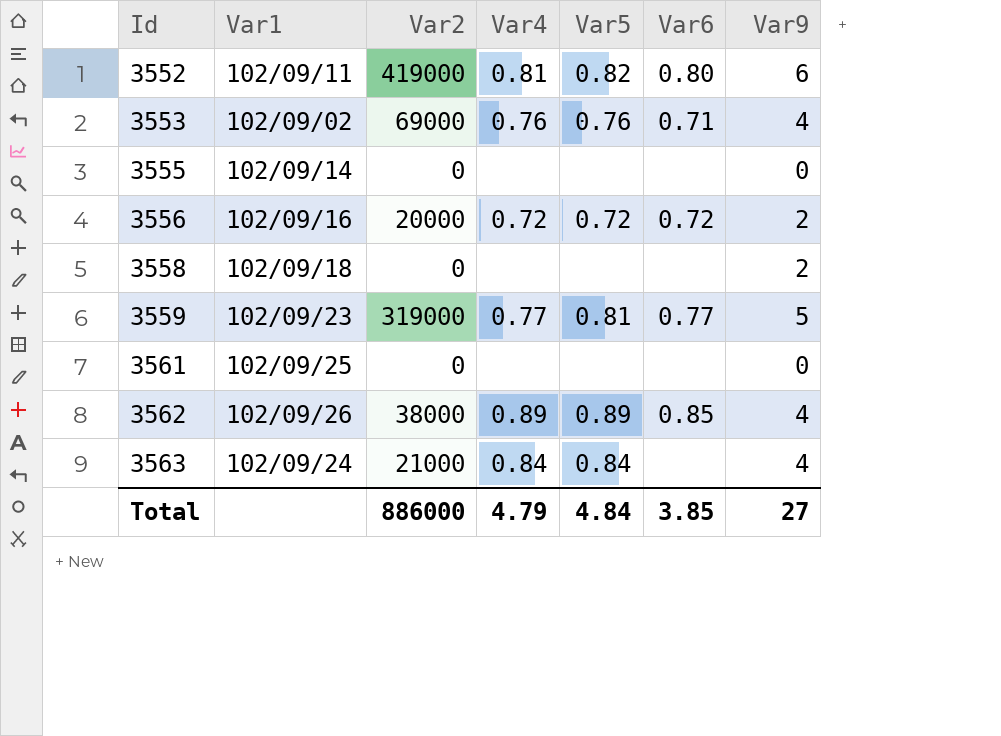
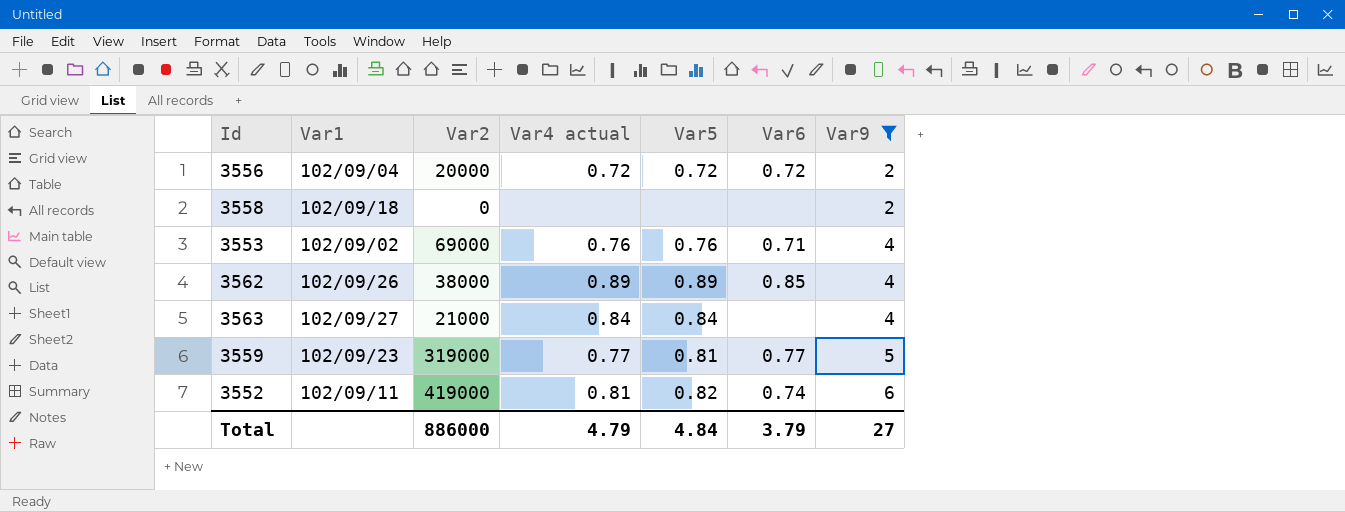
filter: none -> Var9 != 0
row order: Id ascending -> Var9 ascending
column name: Var4 -> Var4 actual
3556 | Var1: 102/09/16 -> 102/09/04
3563 | Var1: 102/09/24 -> 102/09/27
3552 | Var6: 0.80 -> 0.74
Total | Var6: 3.85 -> 3.79

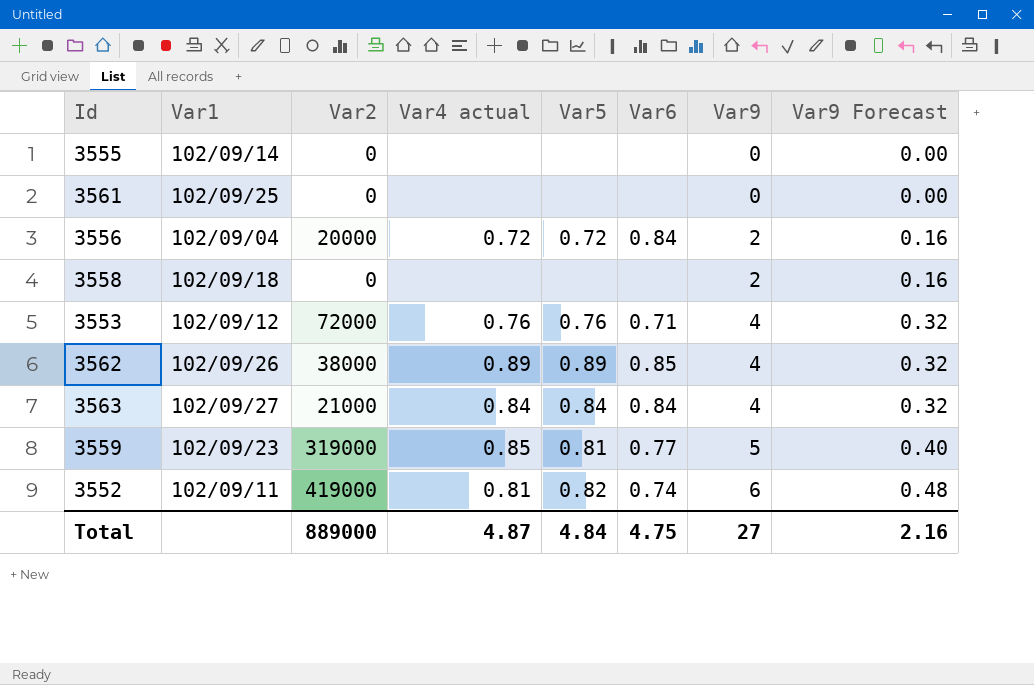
filter: Var9 != 0 -> none
column Var9 Forecast | formula: none -> [Var9] * 0.08
3556 | Var6: 0.72 -> 0.84
3553 | Var1: 102/09/02 -> 102/09/12
3553 | Var2: 69000 -> 72000
3563 | Var6: none -> 0.84
3559 | Var4 actual: 0.77 -> 0.85
Total | Var2: 886000 -> 889000
Total | Var4 actual: 4.79 -> 4.87
Total | Var6: 3.79 -> 4.75

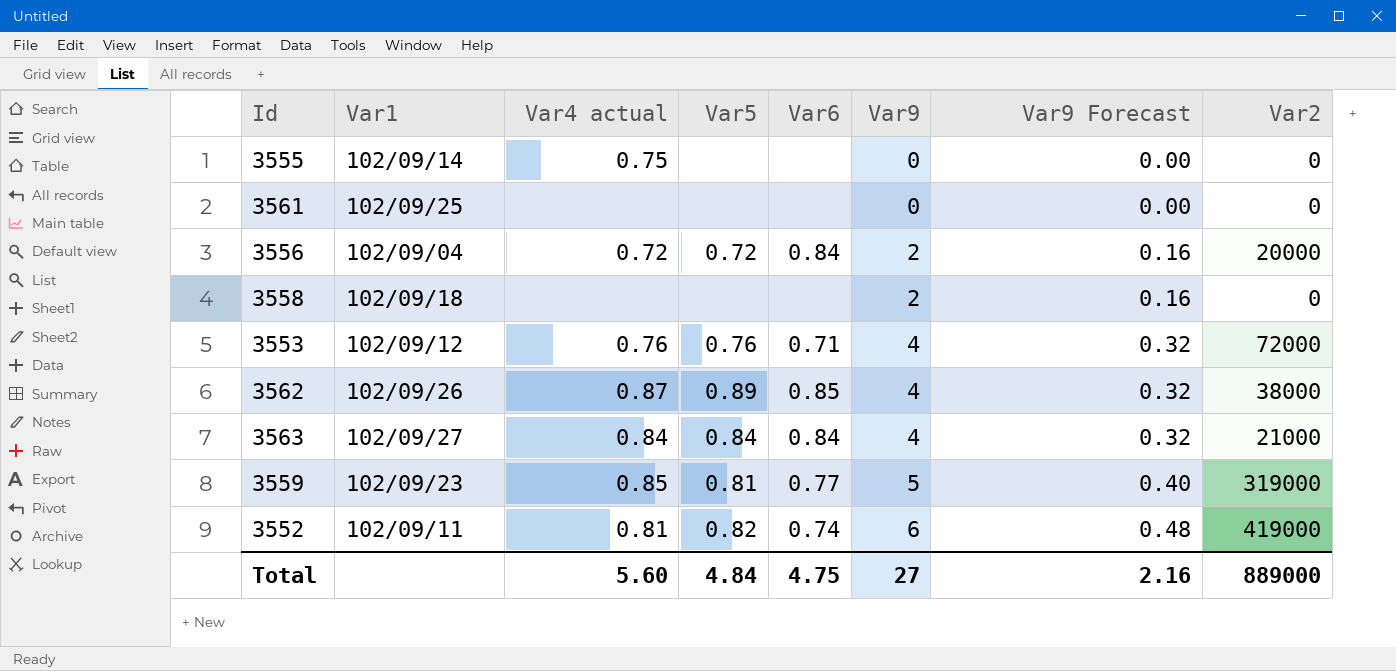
column Var2 | position: 3 -> 8
3555 | Var4 actual: none -> 0.75
3562 | Var4 actual: 0.89 -> 0.87
Total | Var4 actual: 4.87 -> 5.60

